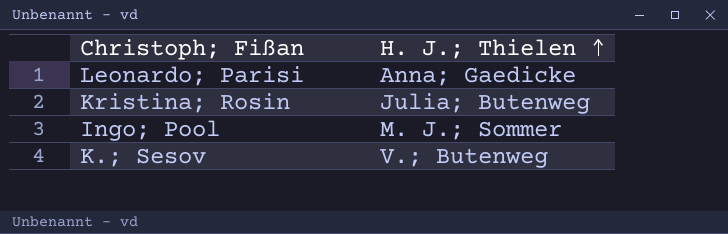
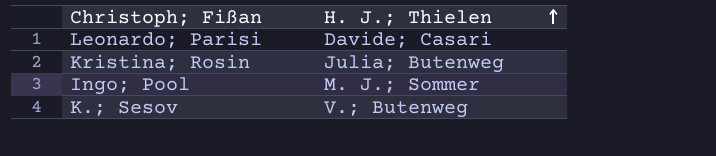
Leonardo; Parisi | H. J.; Thielen: Anna; Gaedicke -> Davide; Casari

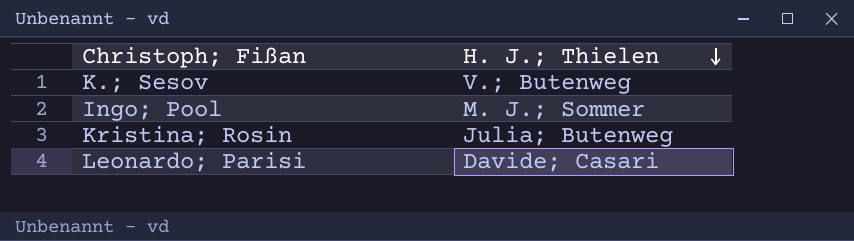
row order: H. J.; Thielen ascending -> H. J.; Thielen descending

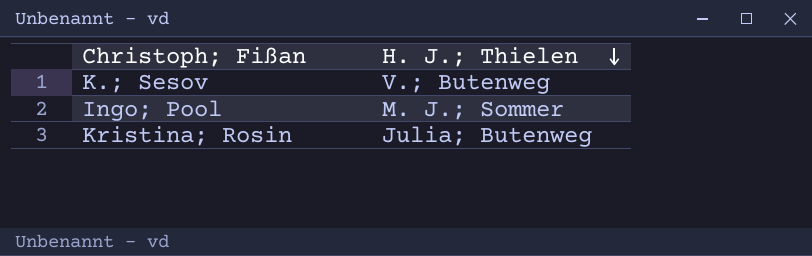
row Leonardo; Parisi: Davide; Casari -> none

